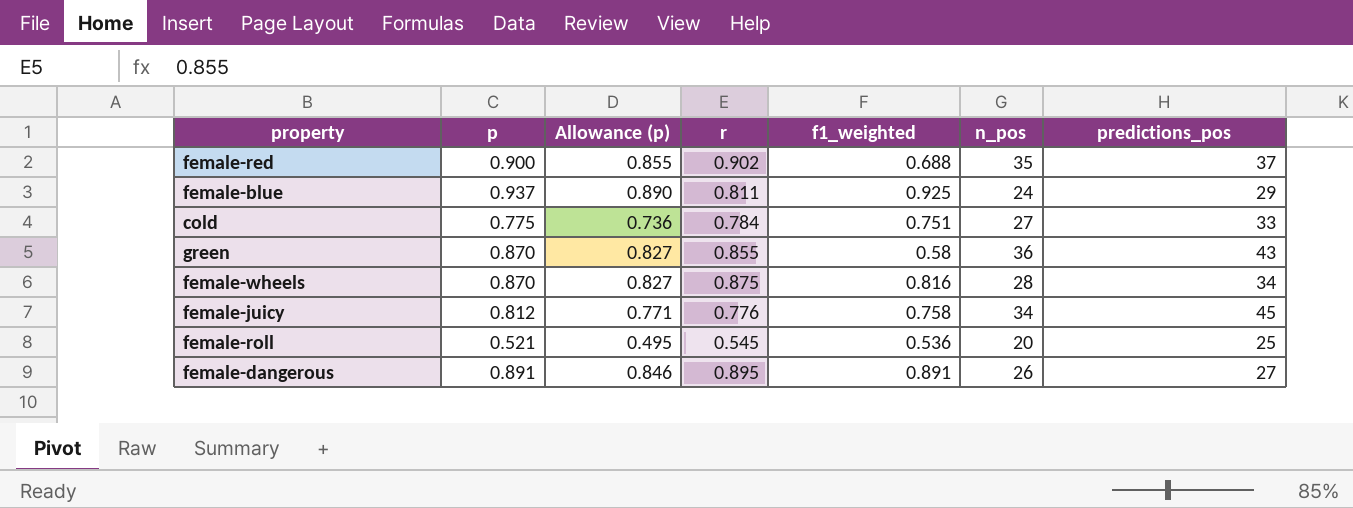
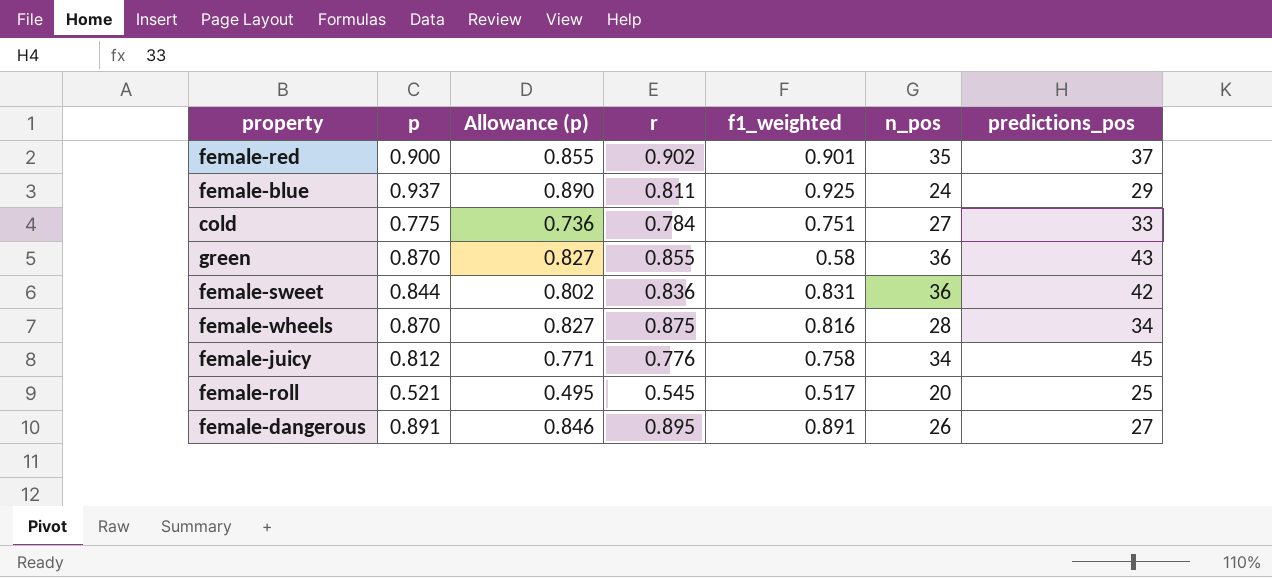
female-red | f1_weighted: 0.688 -> 0.901
row female-sweet: none -> 0.844 | 0.802 | 0.836 | 0.831 | 36 | 42
female-roll | f1_weighted: 0.536 -> 0.517

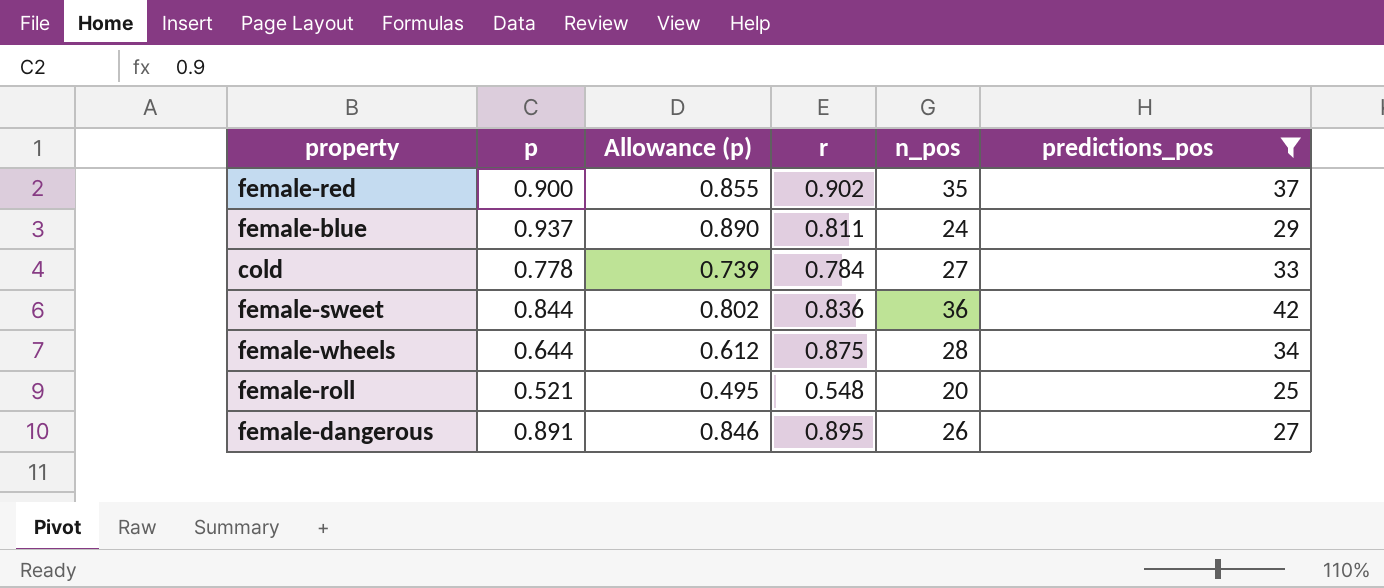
filter: none -> predictions_pos <= 42
column f1_weighted | position: 5 -> none
cold | p: 0.775 -> 0.778
cold | Allowance (p): 0.736 -> 0.739
female-wheels | p: 0.870 -> 0.644
female-wheels | Allowance (p): 0.827 -> 0.612
female-roll | r: 0.545 -> 0.548

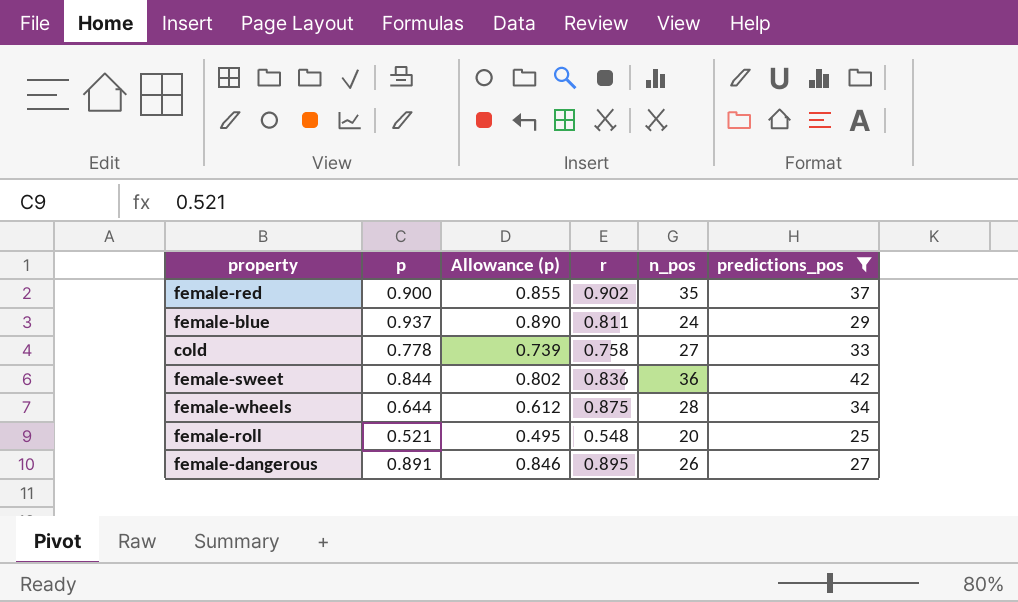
cold | r: 0.784 -> 0.758

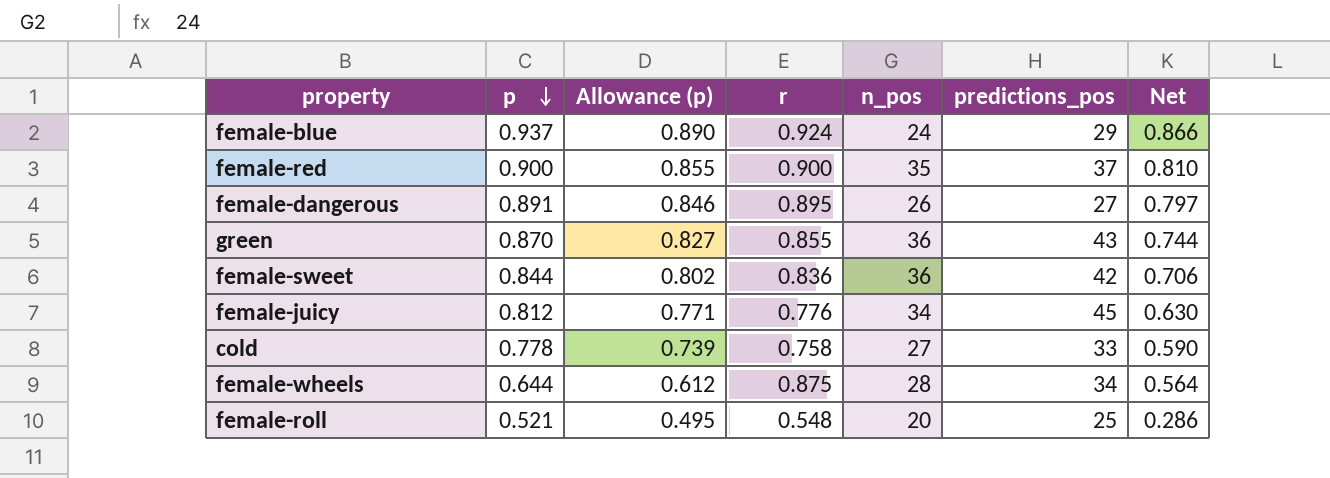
filter: predictions_pos <= 42 -> none
row order: none -> p descending
column Net | formula: none -> [p] * [r]
female-blue | r: 0.811 -> 0.924
female-red | r: 0.902 -> 0.900

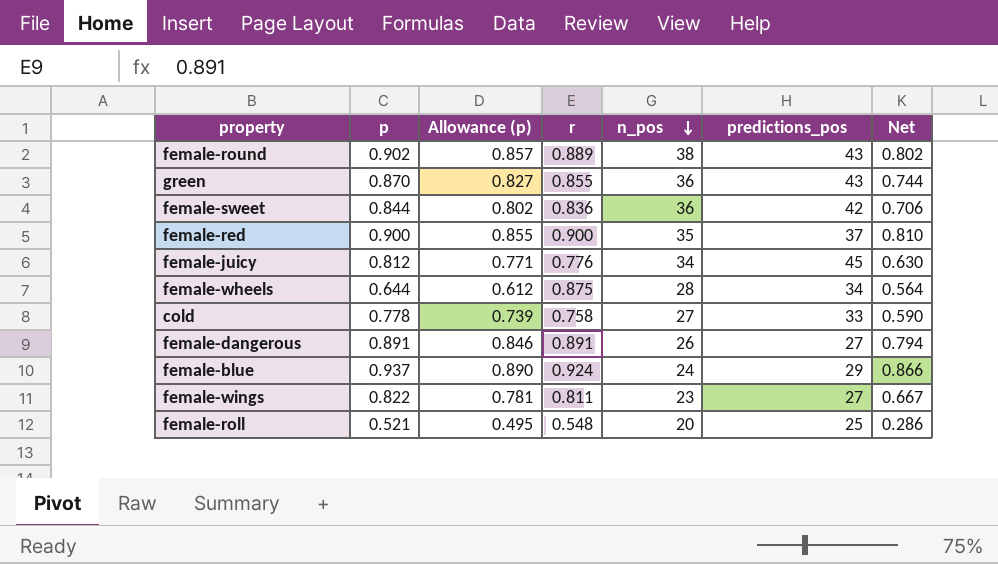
row order: p descending -> n_pos descending
row female-round: none -> 0.902 | 0.857 | 0.889 | 38 | 43 | 0.802
female-dangerous | r: 0.895 -> 0.891
female-dangerous | Net: 0.797 -> 0.794
row female-wings: none -> 0.822 | 0.781 | 0.811 | 23 | 27 | 0.667

